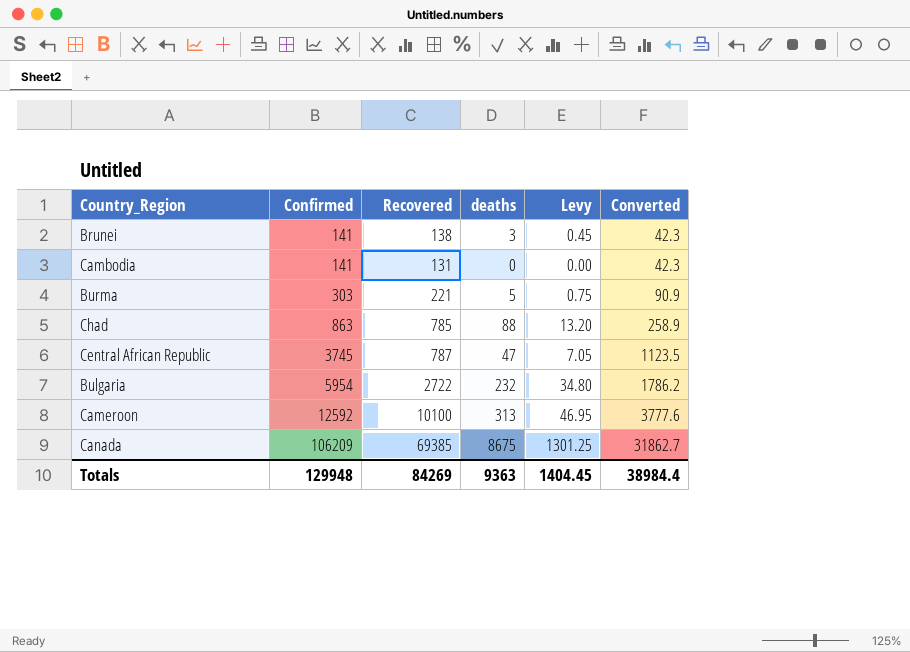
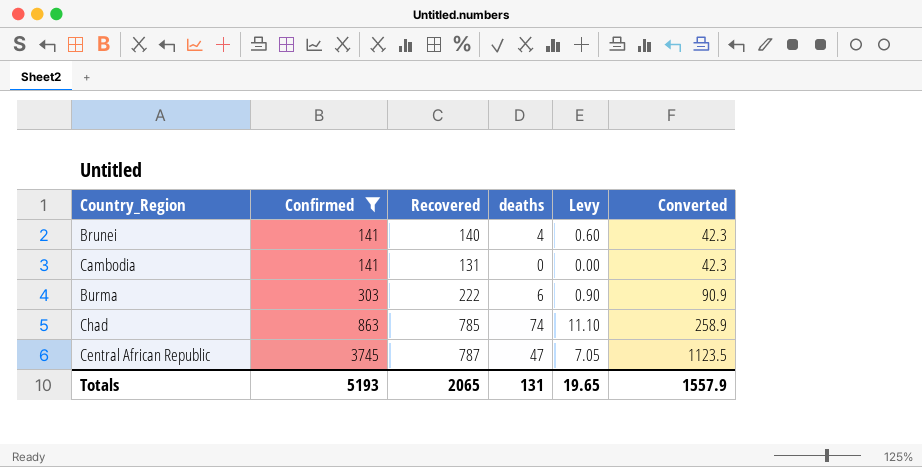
filter: none -> Confirmed <= 3745
Brunei | Recovered: 138 -> 140
Brunei | deaths: 3 -> 4
Brunei | Levy: 0.45 -> 0.60
Burma | Recovered: 221 -> 222
Burma | deaths: 5 -> 6
Burma | Levy: 0.75 -> 0.90
Chad | deaths: 88 -> 74
Chad | Levy: 13.20 -> 11.10
Totals | Confirmed: 129948 -> 5193
Totals | Recovered: 84269 -> 2065
Totals | deaths: 9363 -> 131
Totals | Levy: 1404.45 -> 19.65
Totals | Converted: 38984.4 -> 1557.9

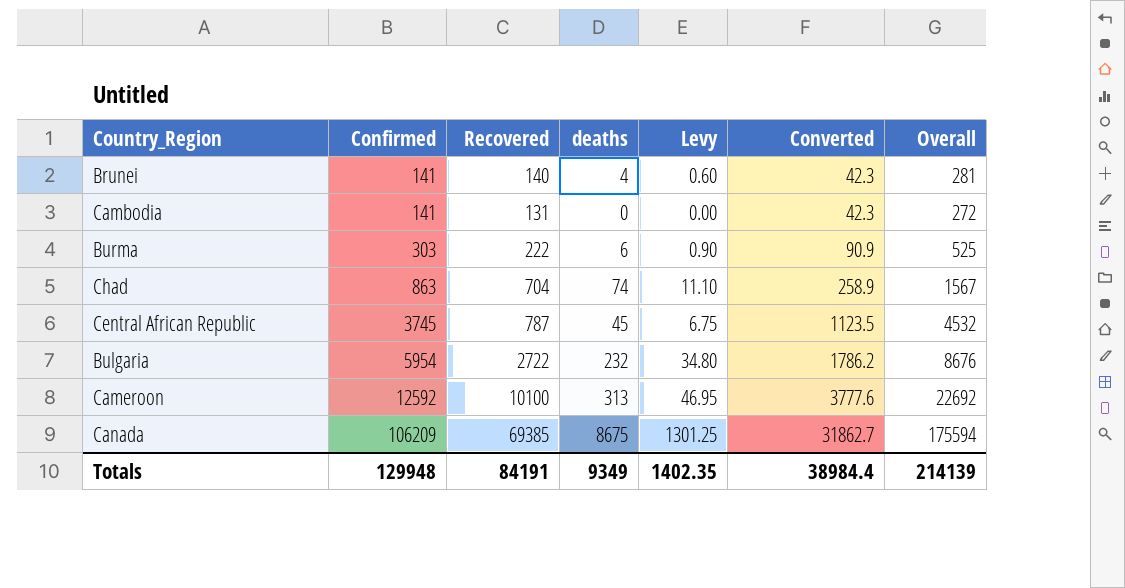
filter: Confirmed <= 3745 -> none
column Overall | formula: none -> [Confirmed] + [Recovered]
Chad | Recovered: 785 -> 704
Central African Republic | deaths: 47 -> 45
Central African Republic | Levy: 7.05 -> 6.75
Totals | Confirmed: 5193 -> 129948
Totals | Recovered: 2065 -> 84191
Totals | deaths: 131 -> 9349
Totals | Levy: 19.65 -> 1402.35
Totals | Converted: 1557.9 -> 38984.4

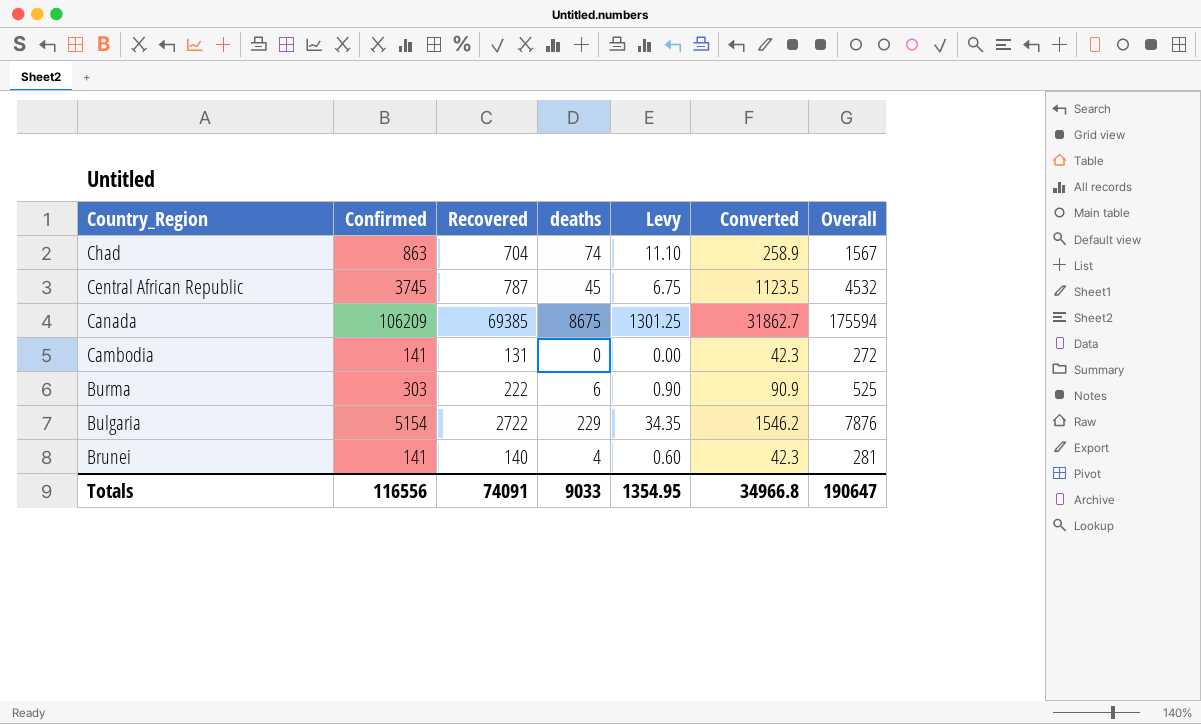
row order: Confirmed ascending -> Country_Region descending
row Cameroon: 12592 | 10100 | 313 | 46.95 | 3777.6 | 22692 -> none
Bulgaria | Confirmed: 5954 -> 5154
Bulgaria | deaths: 232 -> 229
Bulgaria | Levy: 34.80 -> 34.35
Bulgaria | Converted: 1786.2 -> 1546.2
Bulgaria | Overall: 8676 -> 7876
Totals | Confirmed: 129948 -> 116556
Totals | Recovered: 84191 -> 74091
Totals | deaths: 9349 -> 9033
Totals | Levy: 1402.35 -> 1354.95
Totals | Converted: 38984.4 -> 34966.8
Totals | Overall: 214139 -> 190647

